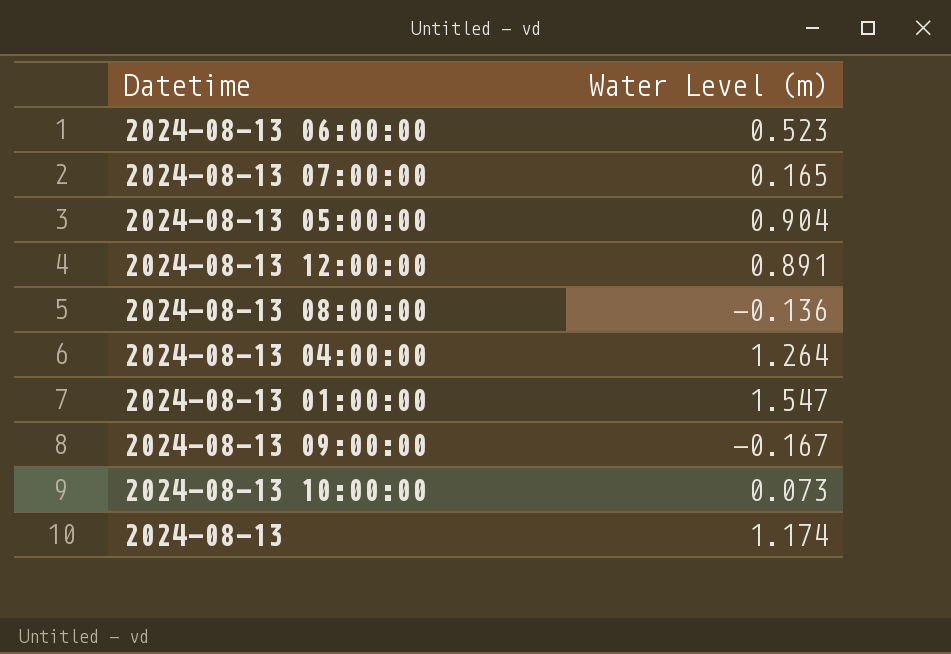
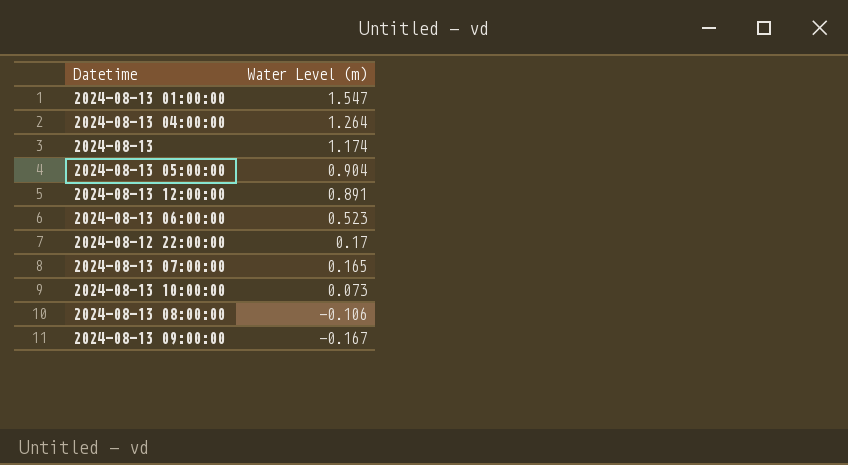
row order: none -> Water Level (m) descending
row 2024-08-12 22:00:00: none -> 0.17
2024-08-13 08:00:00 | Water Level (m): -0.136 -> -0.106

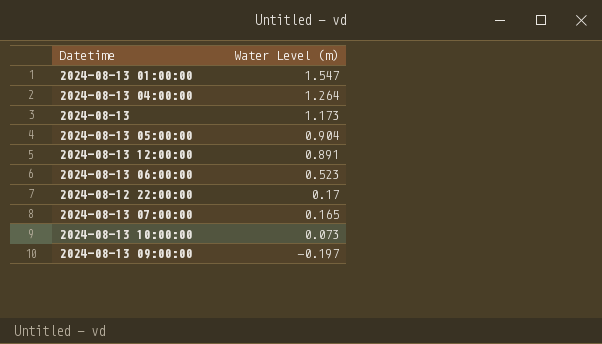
row 2024-08-13 08:00:00: -0.106 -> none
2024-08-13 | Water Level (m): 1.174 -> 1.173
2024-08-13 09:00:00 | Water Level (m): -0.167 -> -0.197

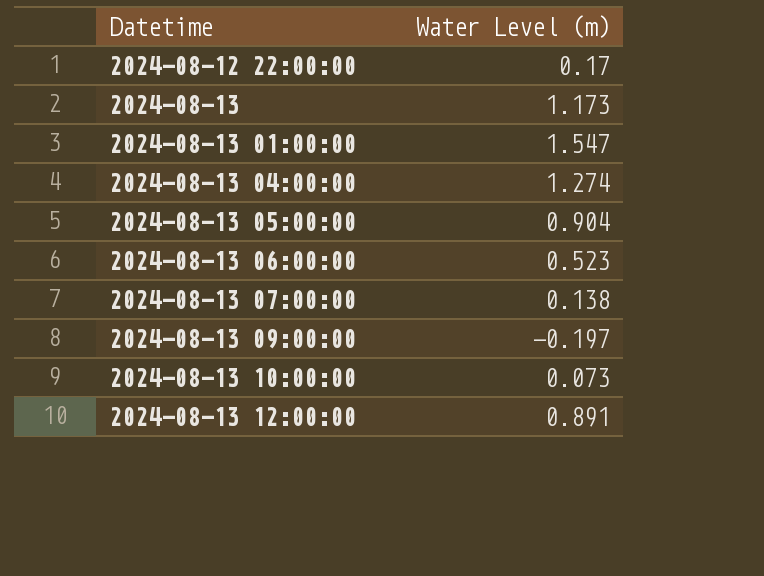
row order: Water Level (m) descending -> Datetime ascending
2024-08-13 04:00:00 | Water Level (m): 1.264 -> 1.274
2024-08-13 07:00:00 | Water Level (m): 0.165 -> 0.138

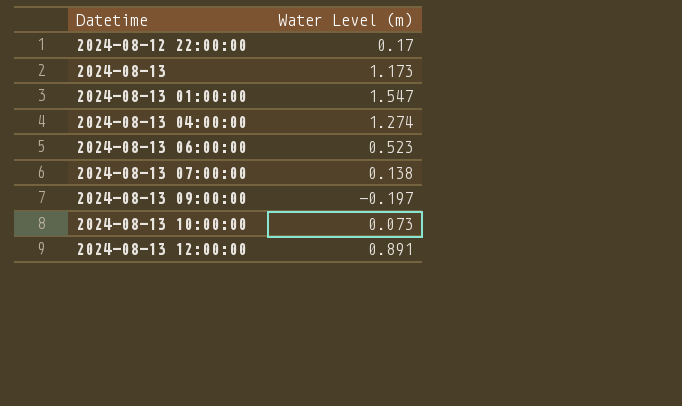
row 2024-08-13 05:00:00: 0.904 -> none

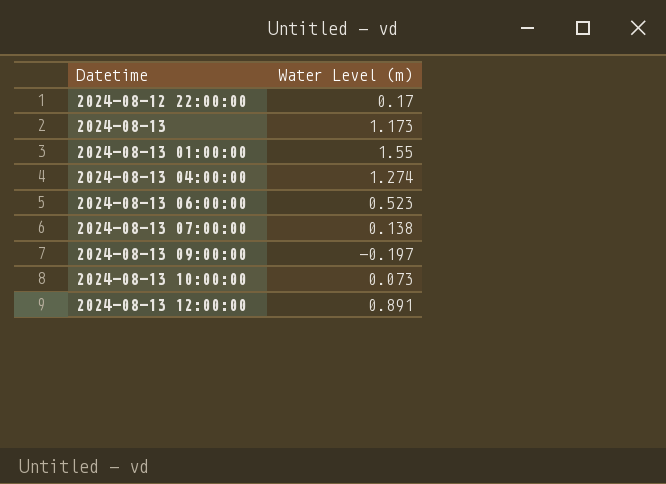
2024-08-13 01:00:00 | Water Level (m): 1.547 -> 1.55

